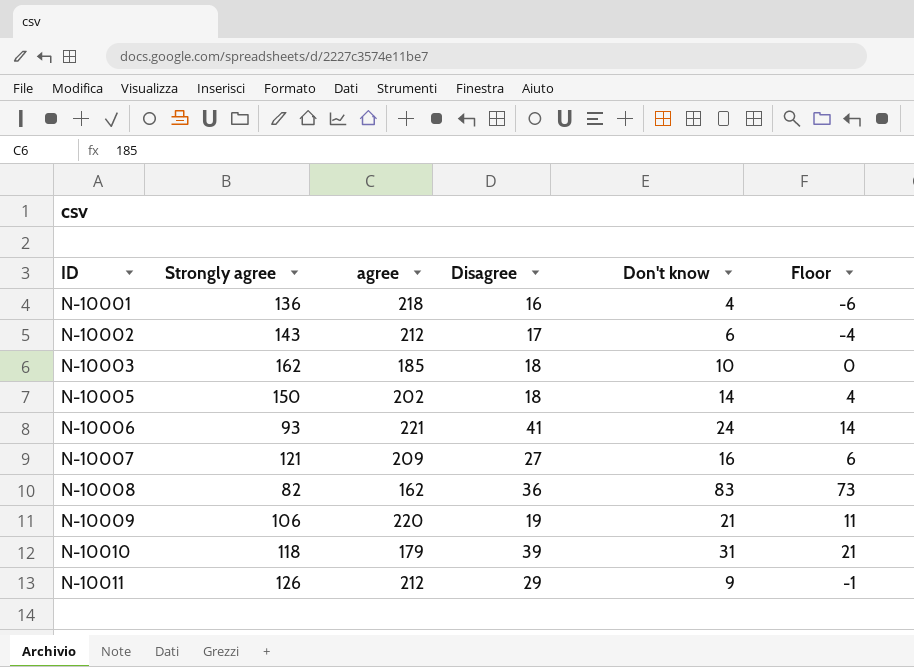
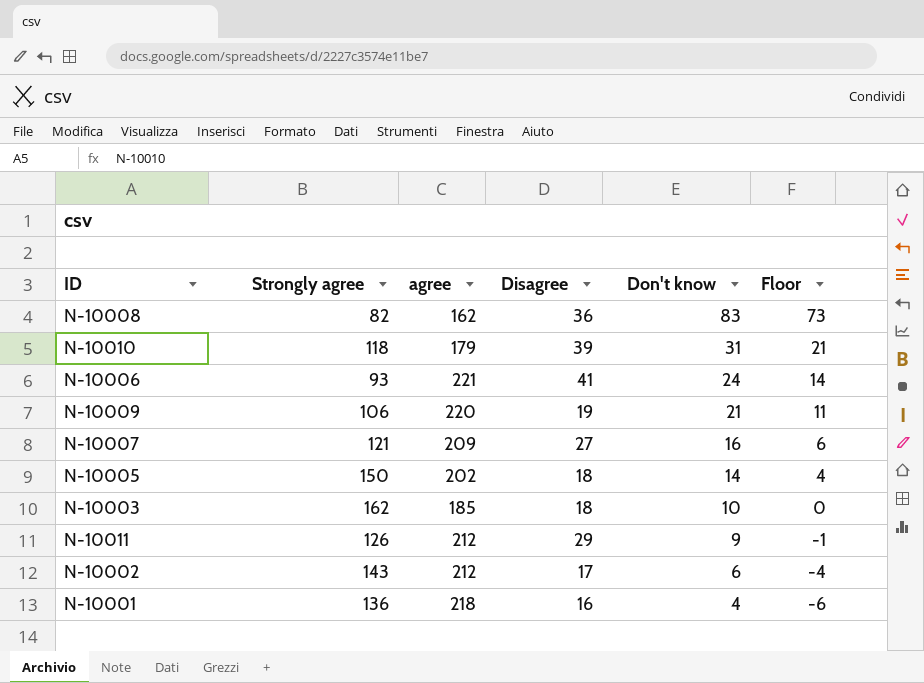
row order: ID ascending -> Don't know descending

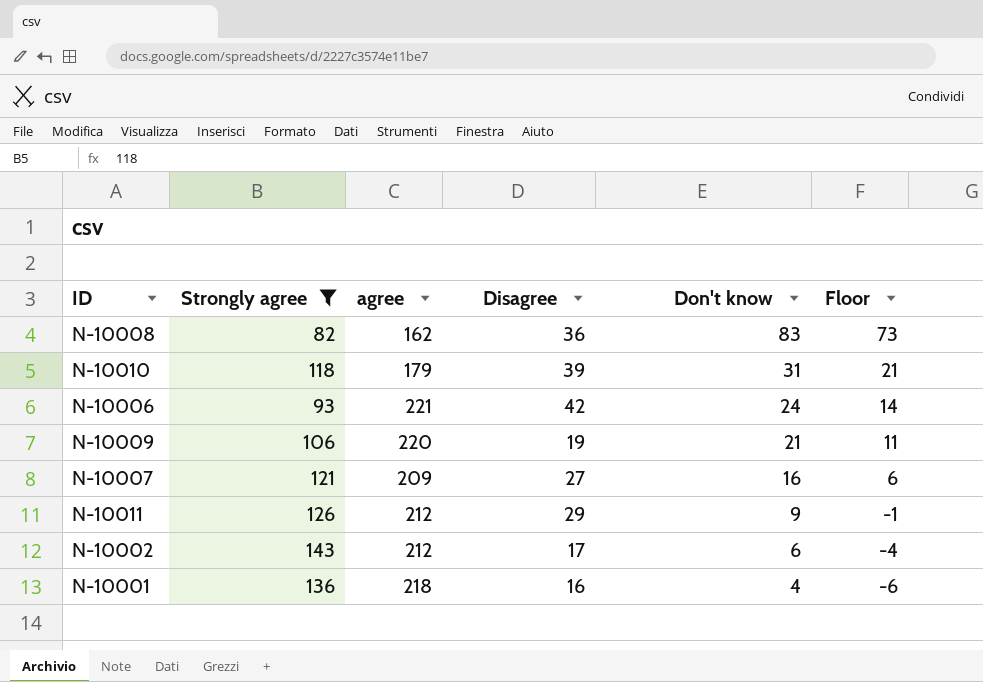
filter: none -> Strongly agree <= 143
N-10006 | Disagree: 41 -> 42

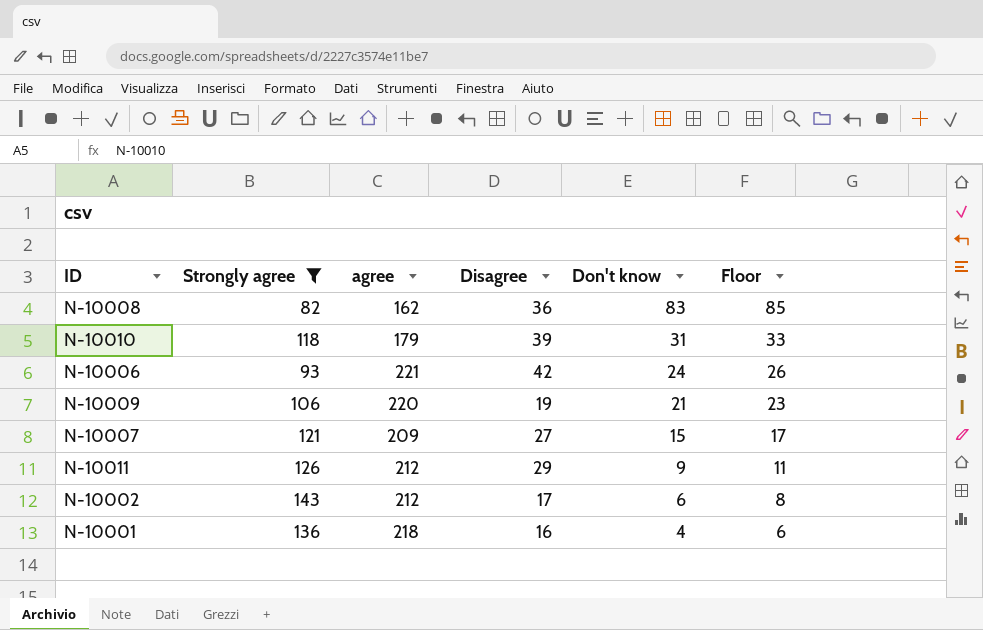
column Floor | formula: [Don't know] - 10 -> [Don't know] + 2
N-10007 | Don't know: 16 -> 15

